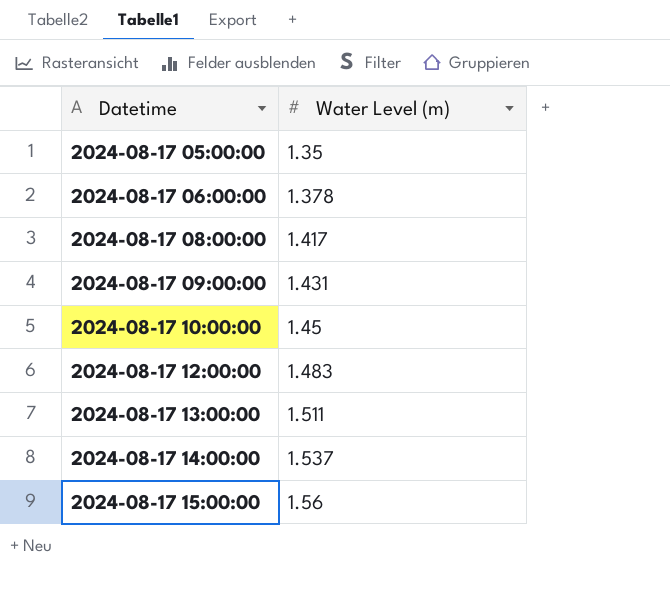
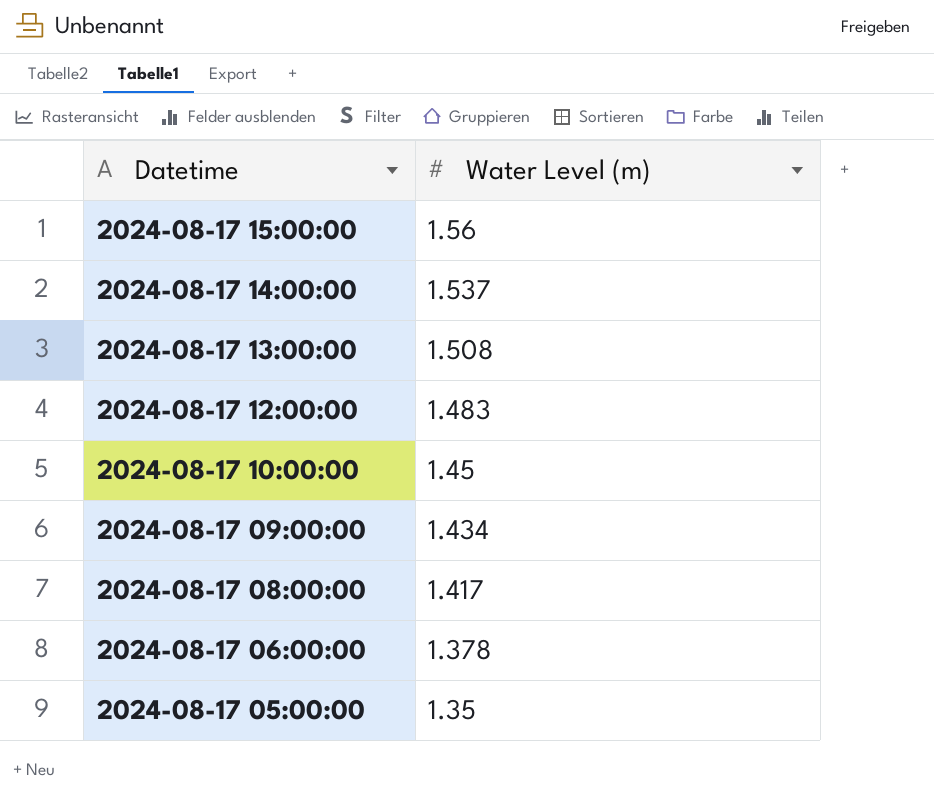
row order: Datetime ascending -> Datetime descending
2024-08-17 13:00:00 | Water Level (m): 1.511 -> 1.508
2024-08-17 09:00:00 | Water Level (m): 1.431 -> 1.434

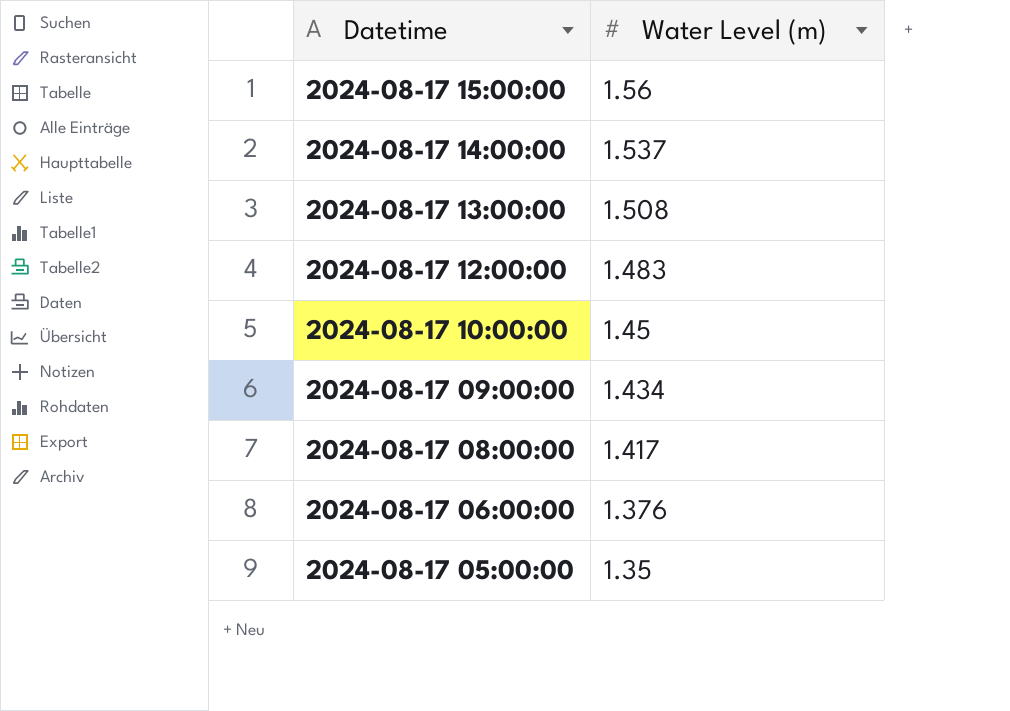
2024-08-17 06:00:00 | Water Level (m): 1.378 -> 1.376

